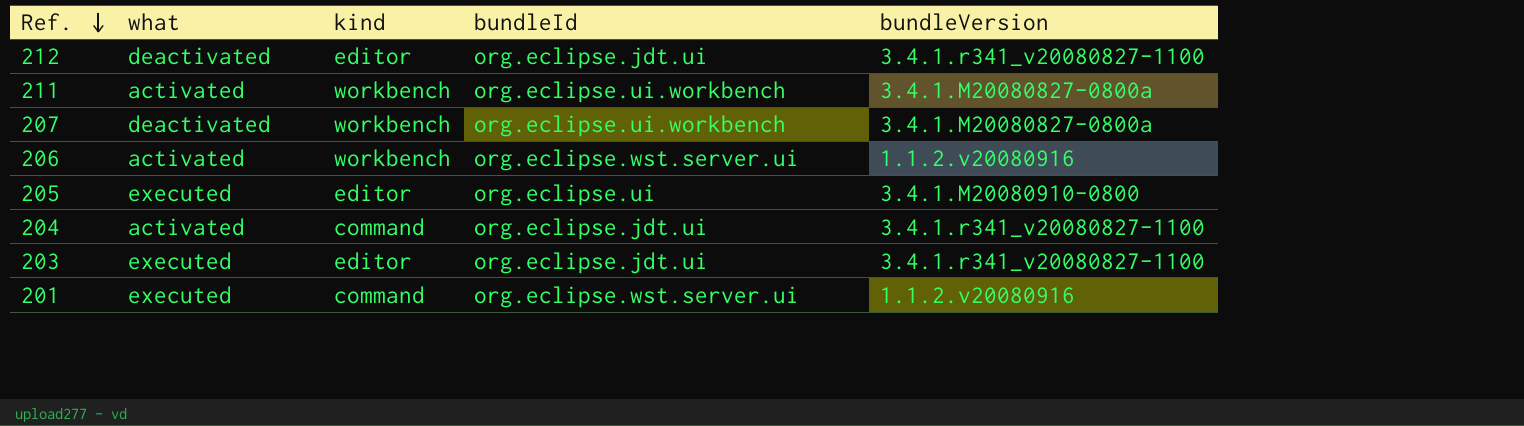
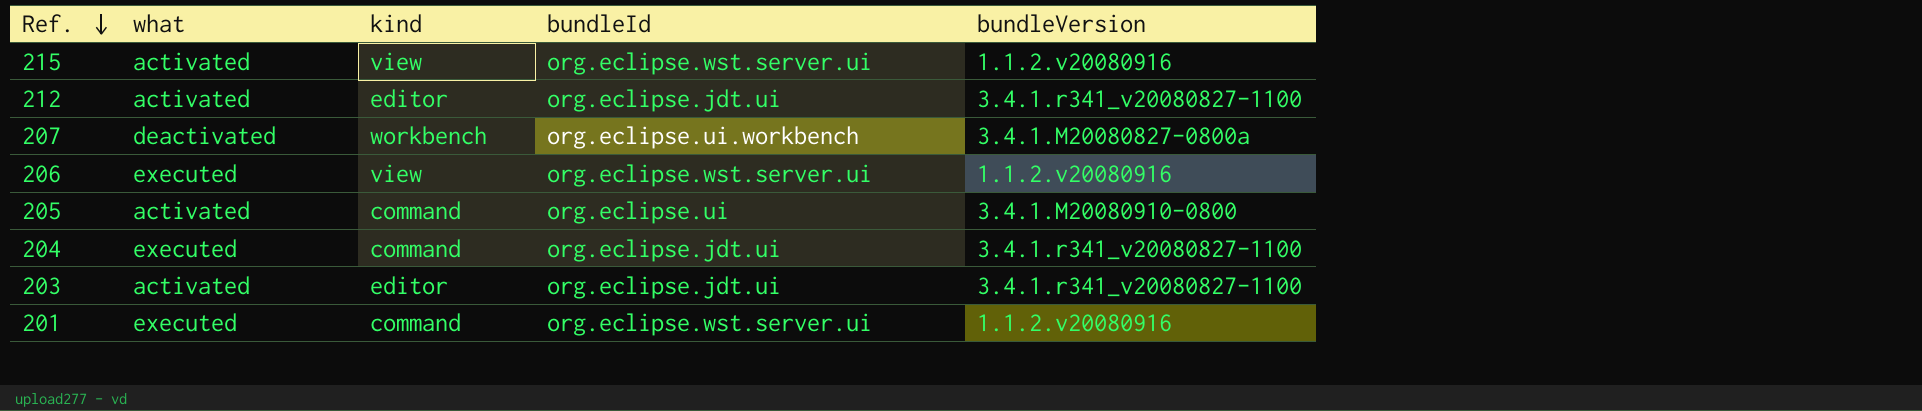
row 211: activated | workbench | org.eclipse.ui.workbench | 3.4.1.M20080827-0800a -> none
row 215: none -> activated | view | org.eclipse.wst.server.ui | 1.1.2.v20080916
212 | what: deactivated -> activated
206 | what: activated -> executed
206 | kind: workbench -> view
205 | what: executed -> activated
205 | kind: editor -> command
204 | what: activated -> executed
203 | what: executed -> activated

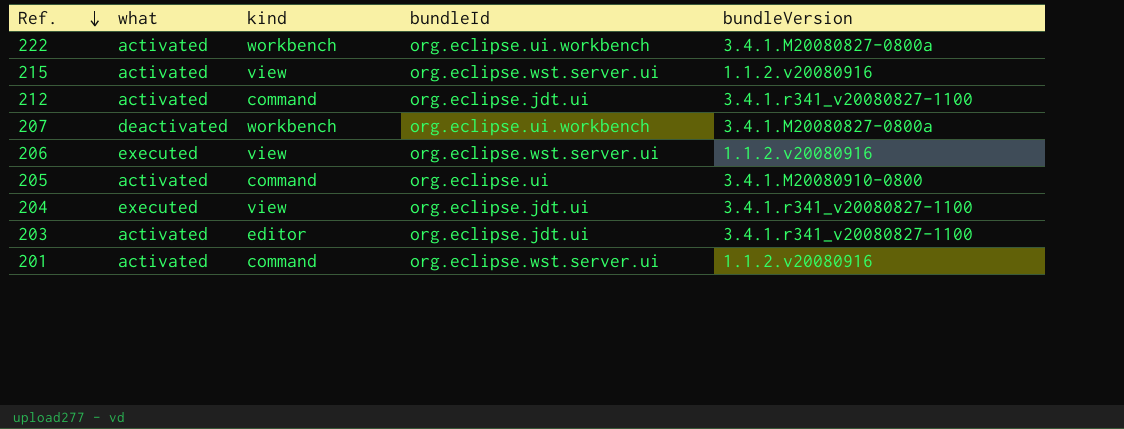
row 222: none -> activated | workbench | org.eclipse.ui.workbench | 3.4.1.M20080827-0800a
212 | kind: editor -> command
204 | kind: command -> view
201 | what: executed -> activated

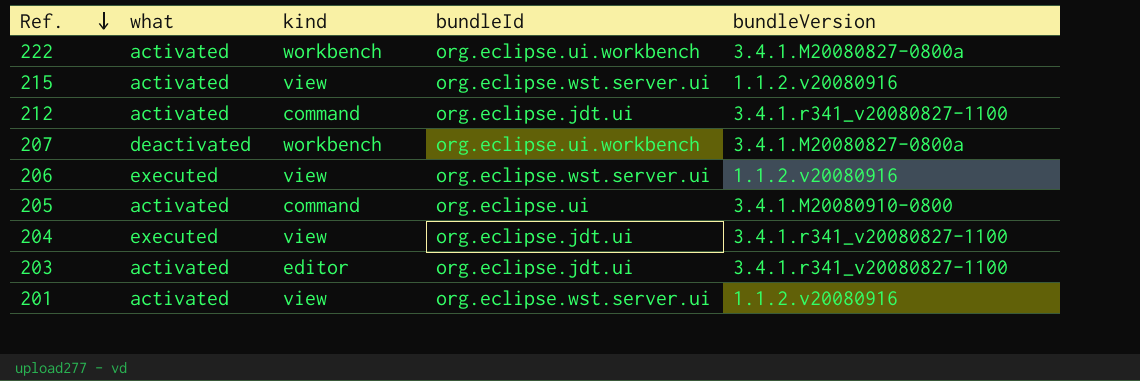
201 | kind: command -> view

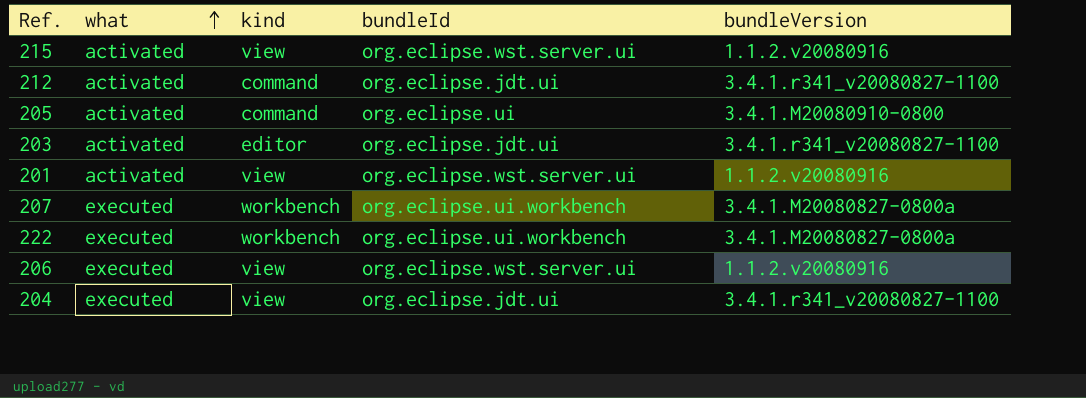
row order: Ref. descending -> what ascending
207 | what: deactivated -> executed
222 | what: activated -> executed

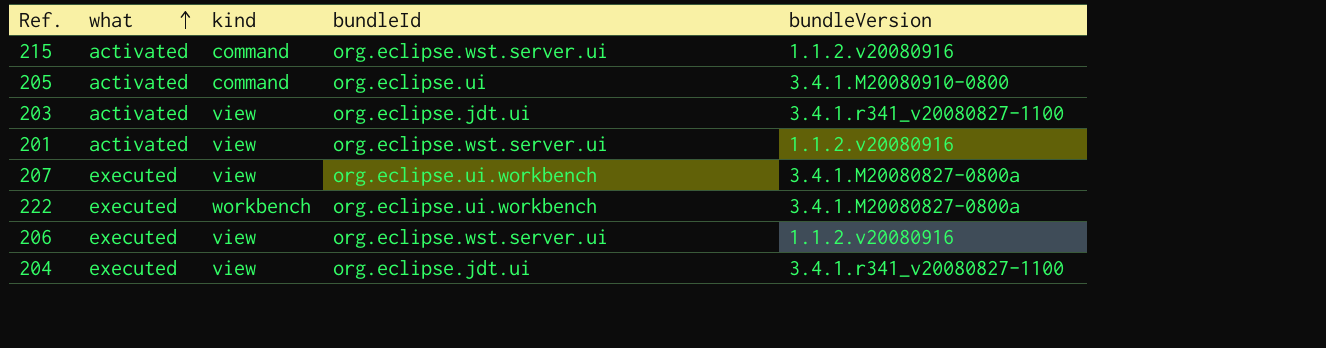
row 212: activated | command | org.eclipse.jdt.ui | 3.4.1.r341_v20080827-1100 -> none
215 | kind: view -> command
203 | kind: editor -> view
207 | kind: workbench -> view

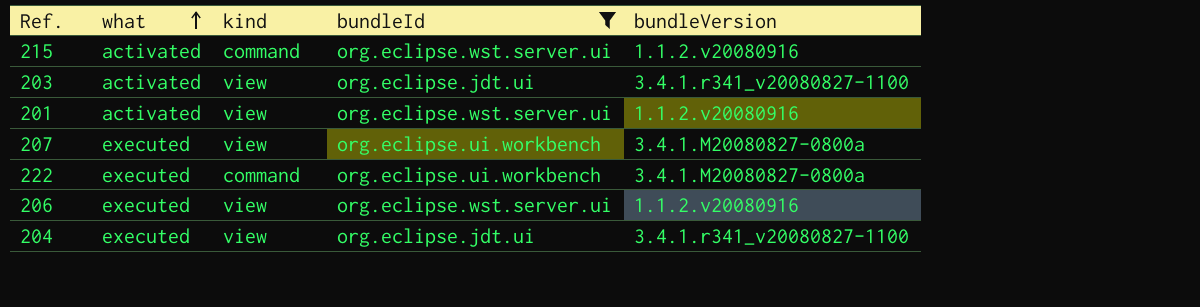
filter: none -> bundleId != org.eclipse.ui
222 | kind: workbench -> command

